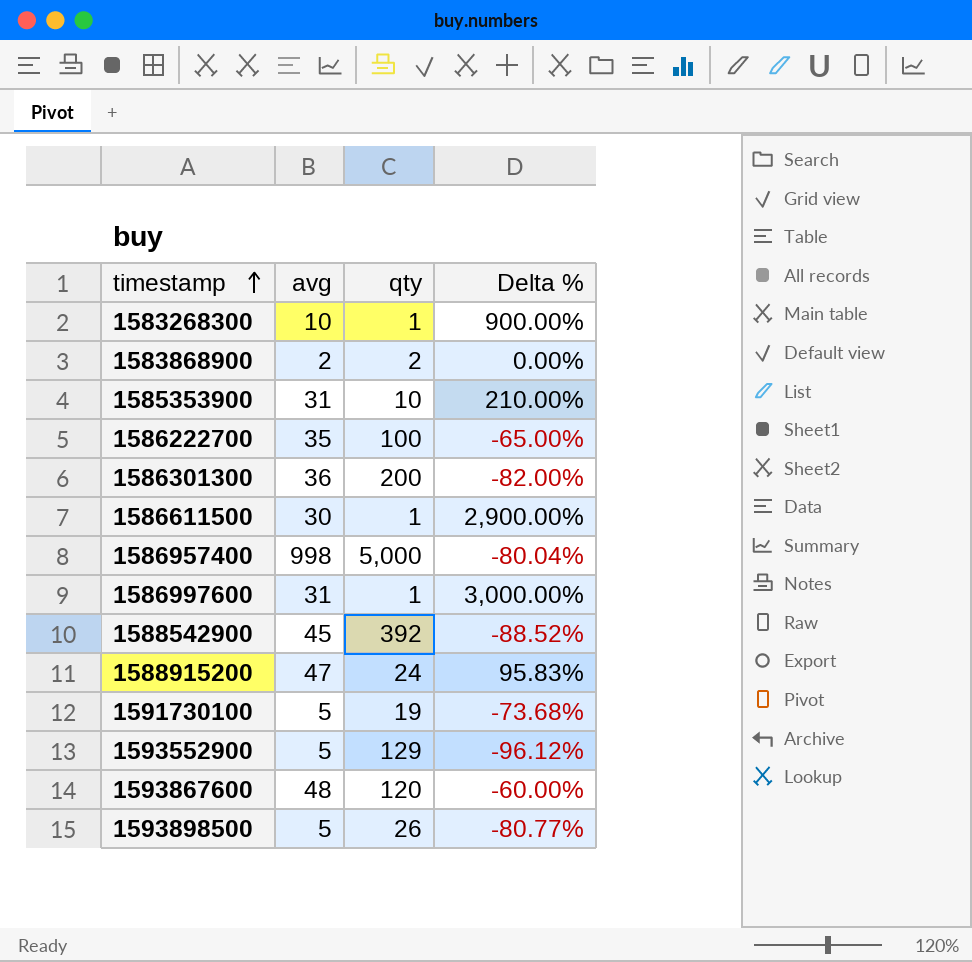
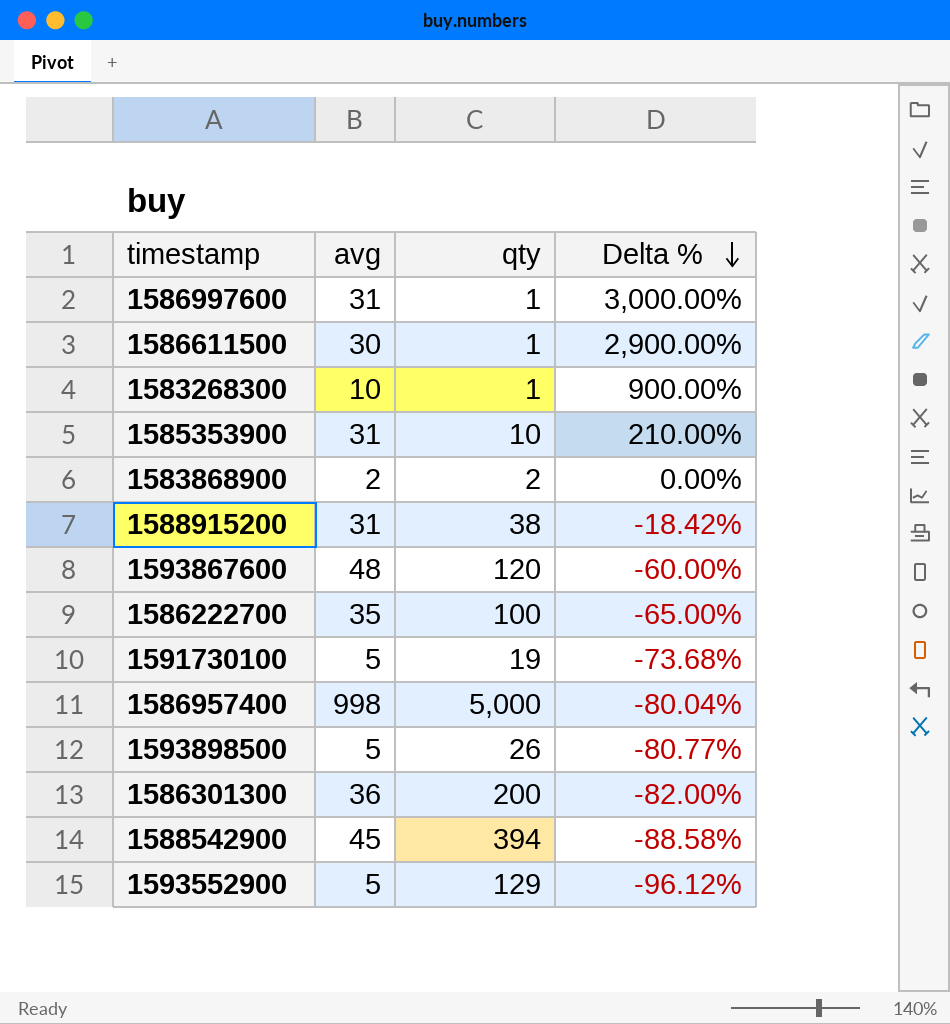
row order: timestamp ascending -> Delta % descending
1588915200 | avg: 47 -> 31
1588915200 | qty: 24 -> 38
1588915200 | Delta %: 95.83% -> -18.42%
1588542900 | qty: 392 -> 394
1588542900 | Delta %: -88.52% -> -88.58%

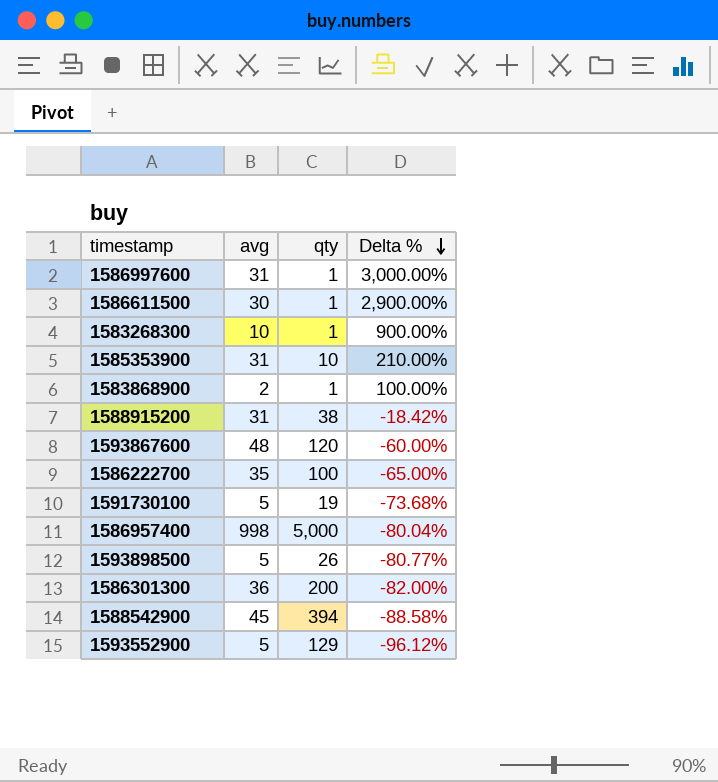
1583868900 | qty: 2 -> 1
1583868900 | Delta %: 0.00% -> 100.00%

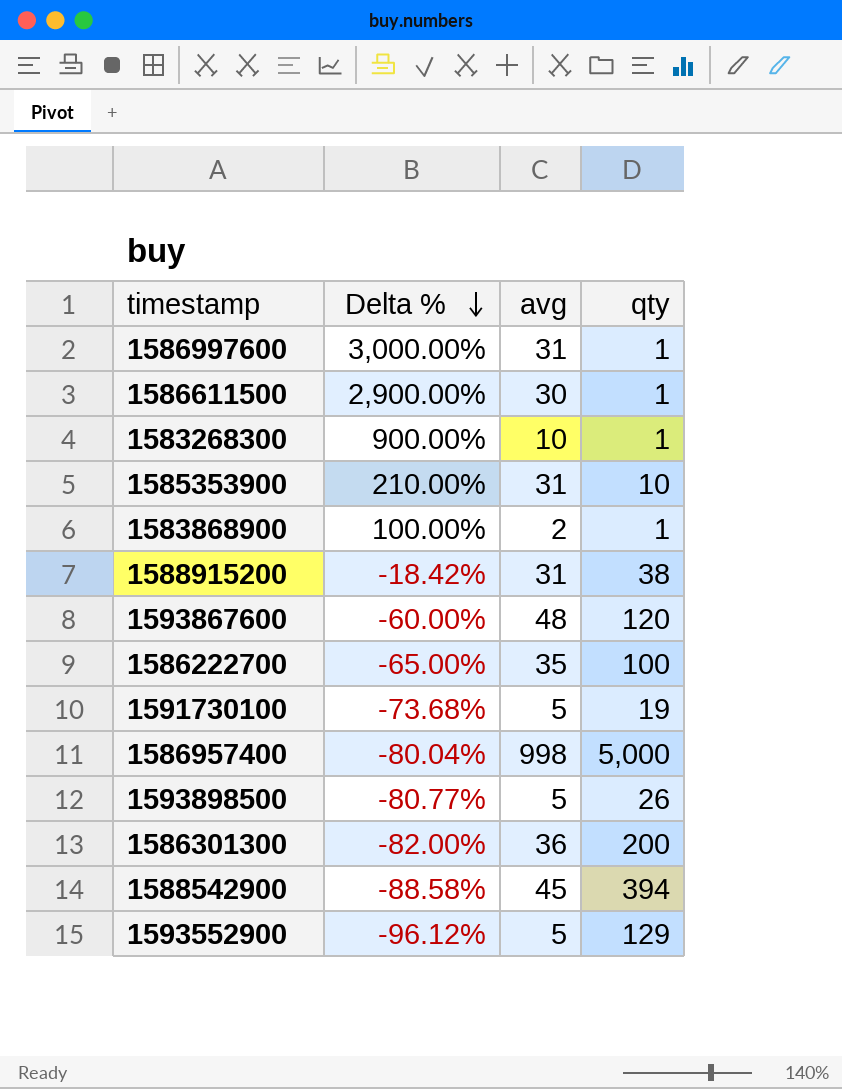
column Delta % | position: 4 -> 2

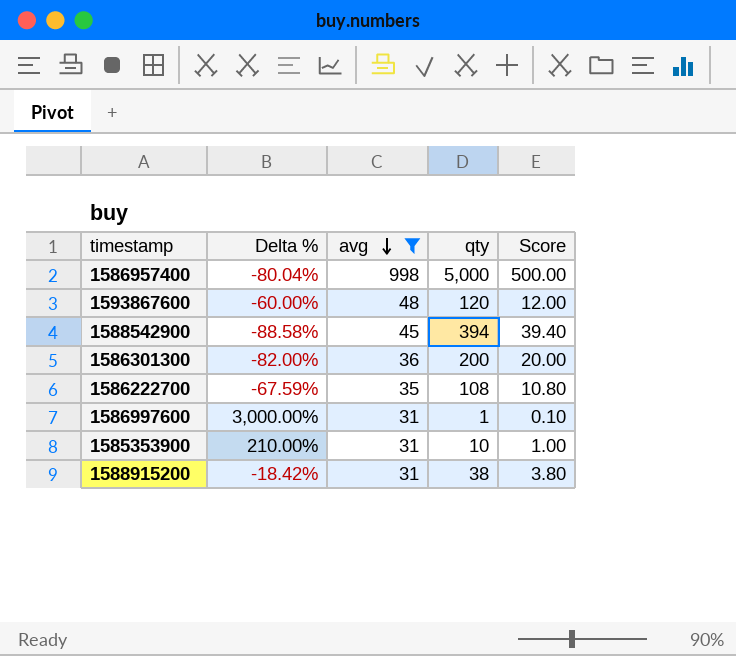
filter: none -> avg >= 31
row order: Delta % descending -> avg descending
column Score | formula: none -> [qty] * 0.1
1586222700 | Delta %: -65.00% -> -67.59%
1586222700 | qty: 100 -> 108

